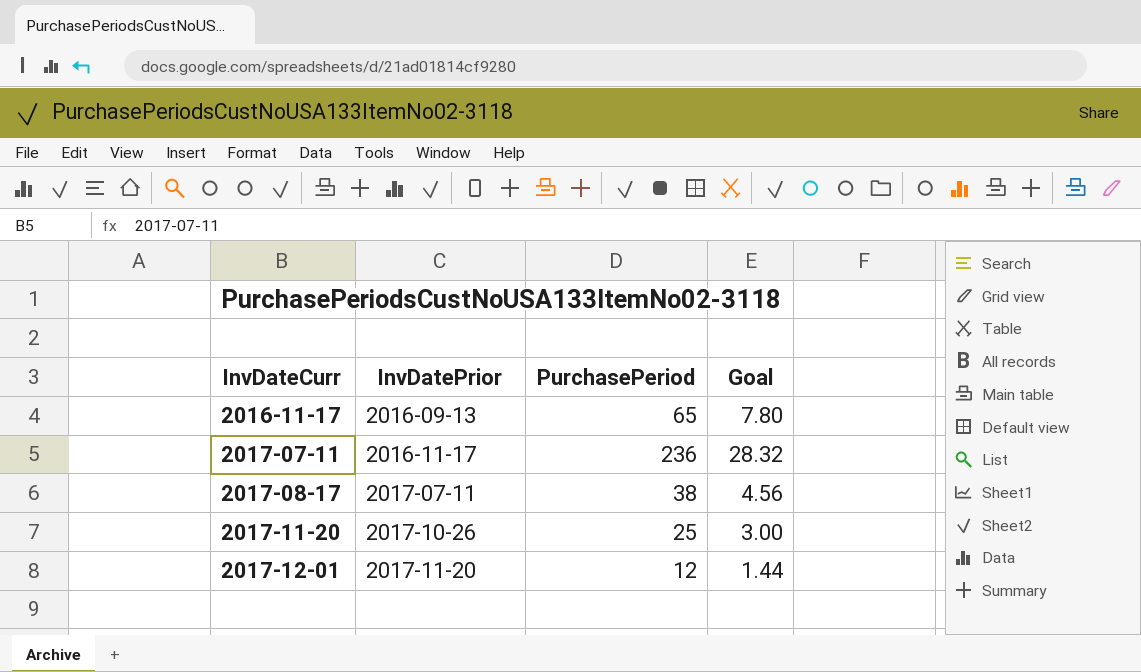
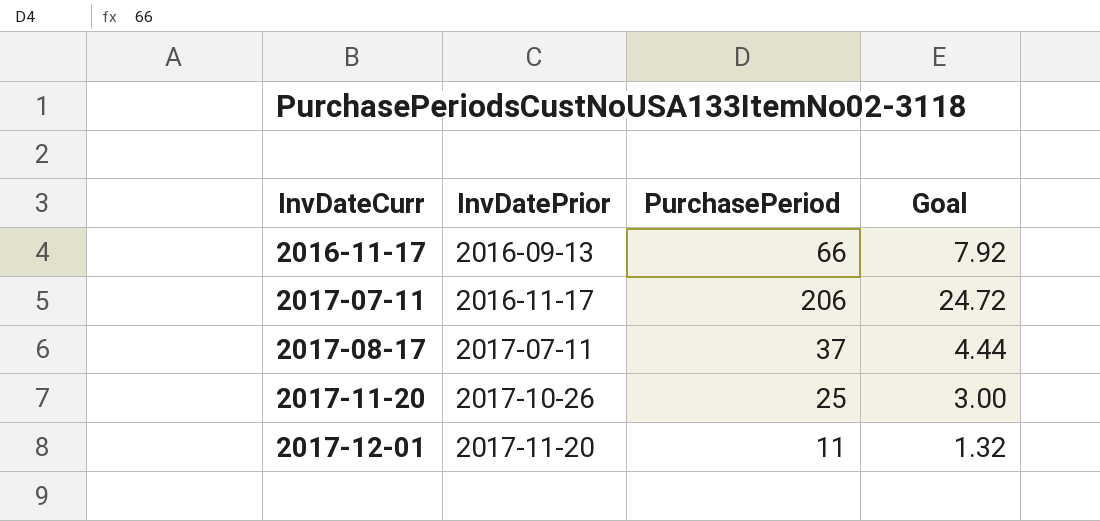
2016-11-17 | PurchasePeriod: 65 -> 66
2016-11-17 | Goal: 7.80 -> 7.92
2017-07-11 | PurchasePeriod: 236 -> 206
2017-07-11 | Goal: 28.32 -> 24.72
2017-08-17 | PurchasePeriod: 38 -> 37
2017-08-17 | Goal: 4.56 -> 4.44
2017-12-01 | PurchasePeriod: 12 -> 11
2017-12-01 | Goal: 1.44 -> 1.32

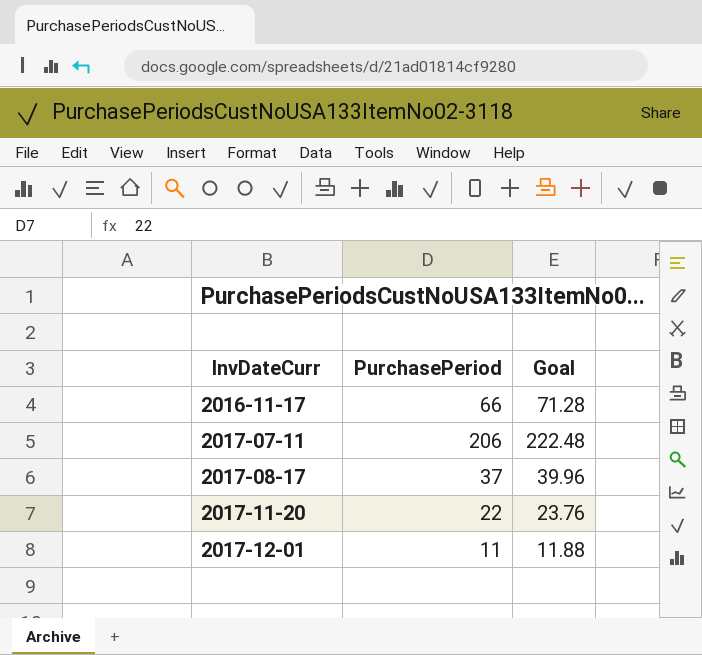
column InvDatePrior | position: 2 -> none
column Goal | formula: [PurchasePeriod] * 0.12 -> [PurchasePeriod] * 1.08
2017-11-20 | PurchasePeriod: 25 -> 22

